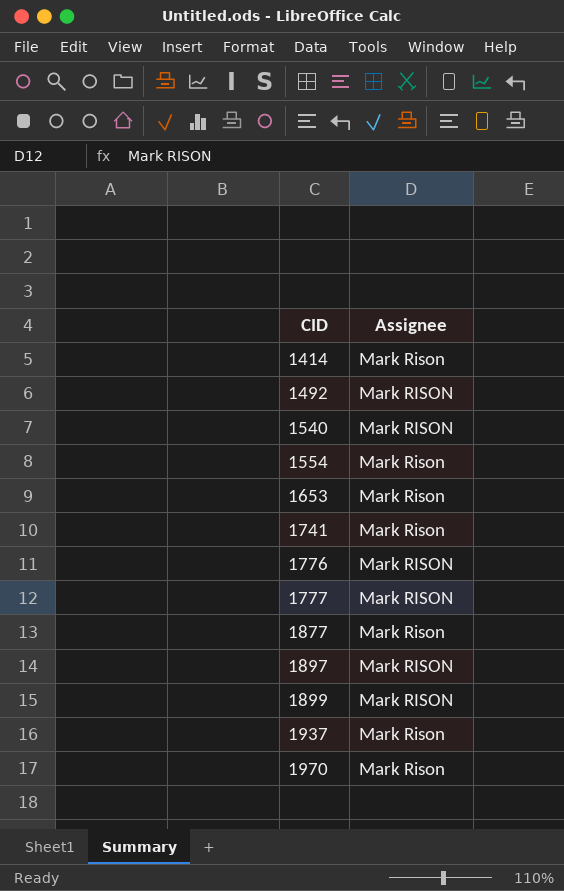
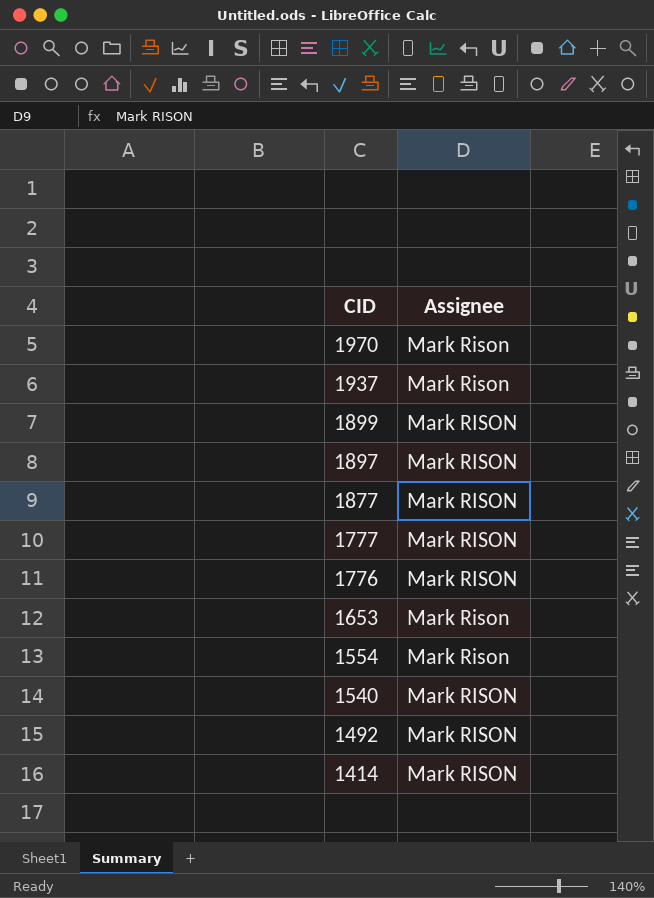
row order: CID ascending -> CID descending
row 1741: Mark Rison -> none
1877 | Assignee: Mark Rison -> Mark RISON
1414 | Assignee: Mark Rison -> Mark RISON

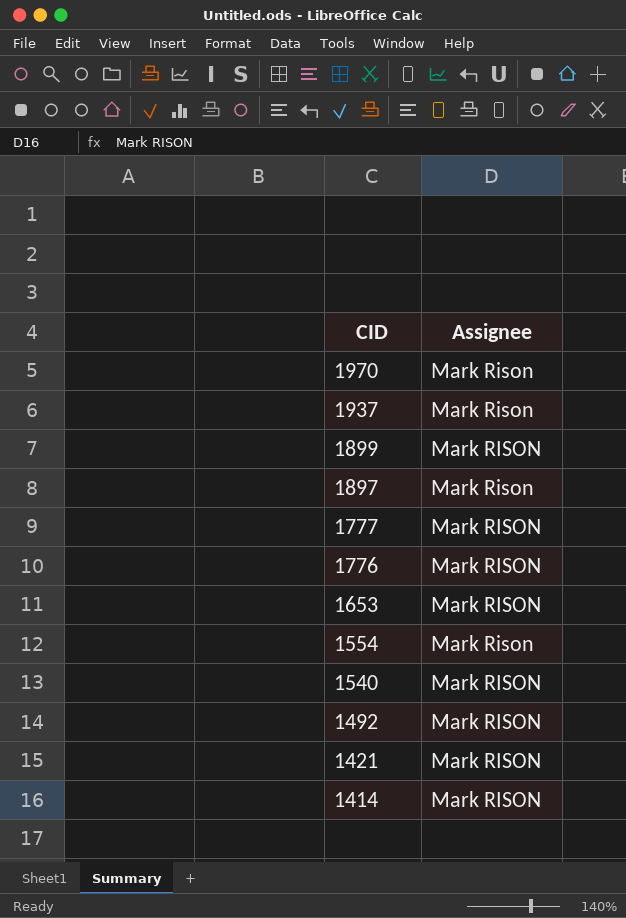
row 1877: Mark RISON -> none
1897 | Assignee: Mark RISON -> Mark Rison
1653 | Assignee: Mark Rison -> Mark RISON
row 1421: none -> Mark RISON

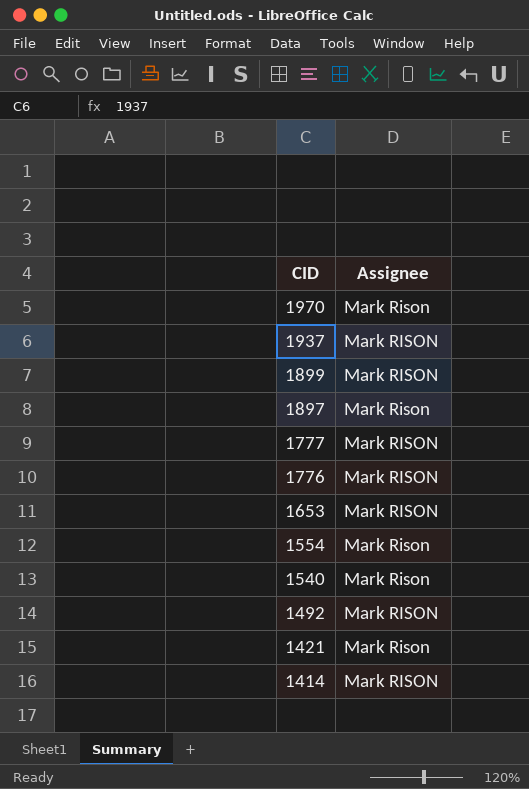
1937 | Assignee: Mark Rison -> Mark RISON
1540 | Assignee: Mark RISON -> Mark Rison
1421 | Assignee: Mark RISON -> Mark Rison

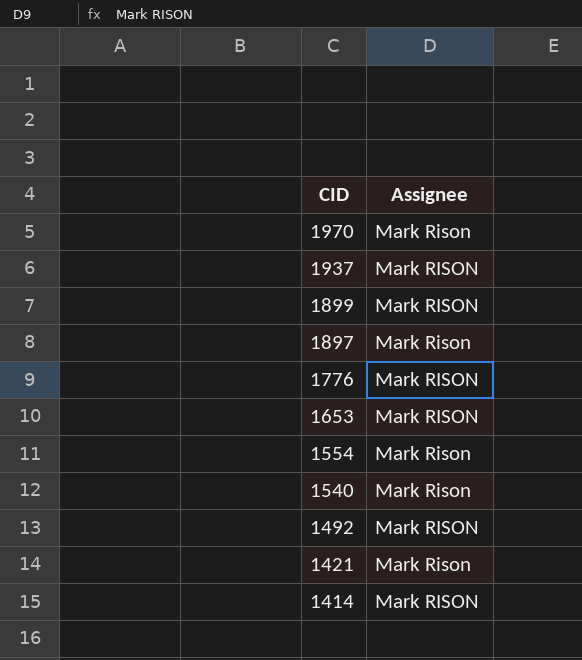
row 1777: Mark RISON -> none

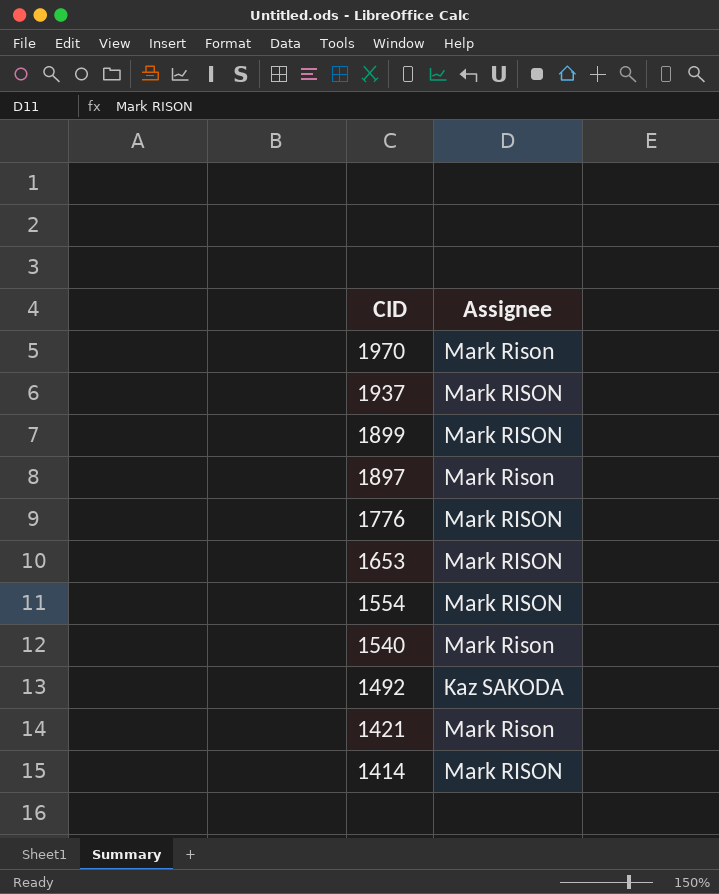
1554 | Assignee: Mark Rison -> Mark RISON
1492 | Assignee: Mark RISON -> Kaz SAKODA

